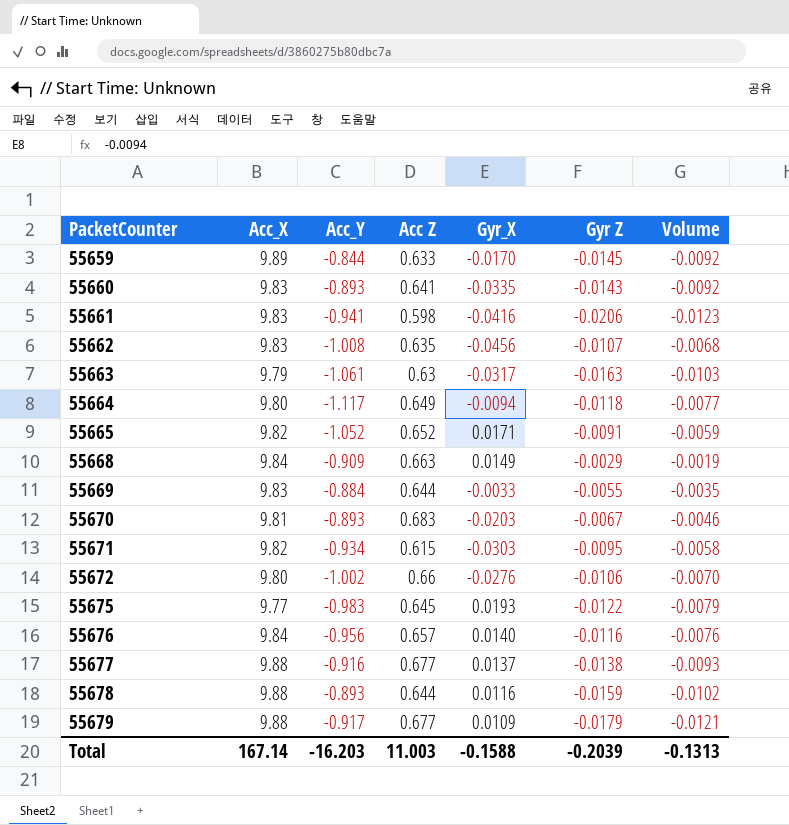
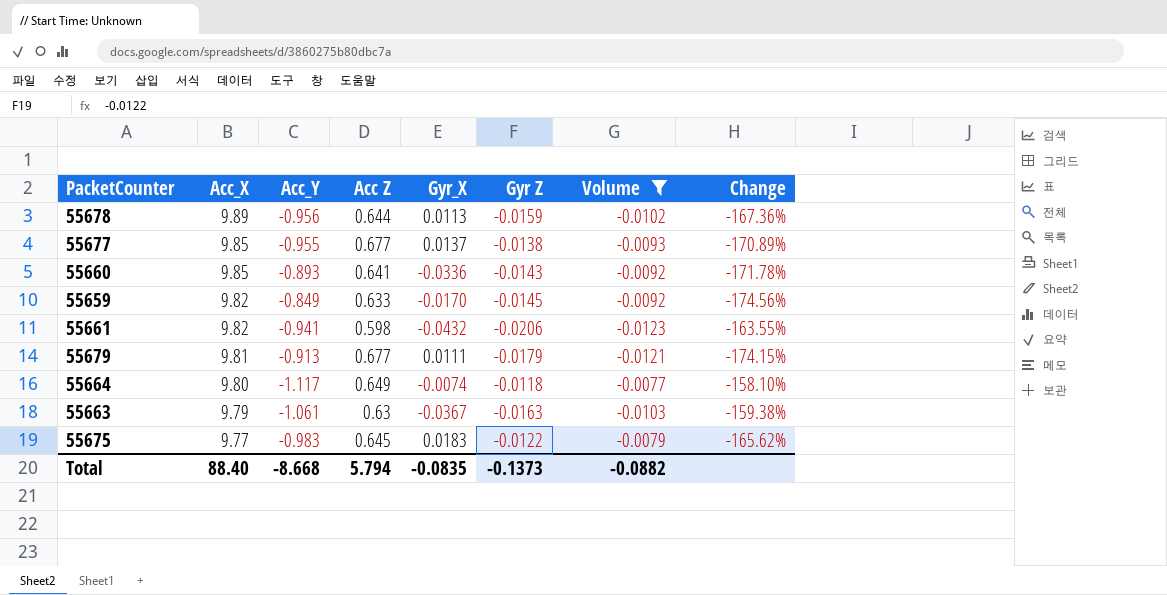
filter: none -> Volume <= -0.0077
row order: PacketCounter ascending -> Acc_X descending
column Change | formula: none -> ([Acc Z] - [Acc_Y]) / [Acc_Y]
55678 | Acc_X: 9.88 -> 9.89
55678 | Acc_Y: -0.893 -> -0.956
55678 | Gyr_X: 0.0116 -> 0.0113
55677 | Acc_X: 9.88 -> 9.85
55677 | Acc_Y: -0.916 -> -0.955
55660 | Acc_X: 9.83 -> 9.85
55660 | Gyr_X: -0.0335 -> -0.0336
55659 | Acc_X: 9.89 -> 9.82
55659 | Acc_Y: -0.844 -> -0.849
55661 | Acc_X: 9.83 -> 9.82
55661 | Gyr_X: -0.0416 -> -0.0432
55679 | Acc_X: 9.88 -> 9.81
55679 | Acc_Y: -0.917 -> -0.913
55679 | Gyr_X: 0.0109 -> 0.0111
55664 | Gyr_X: -0.0094 -> -0.0074
55663 | Gyr_X: -0.0317 -> -0.0367
55675 | Gyr_X: 0.0193 -> 0.0183
Total | Acc_X: 167.14 -> 88.40
Total | Acc_Y: -16.203 -> -8.668
Total | Acc Z: 11.003 -> 5.794
Total | Gyr_X: -0.1588 -> -0.0835
Total | Gyr Z: -0.2039 -> -0.1373
Total | Volume: -0.1313 -> -0.0882

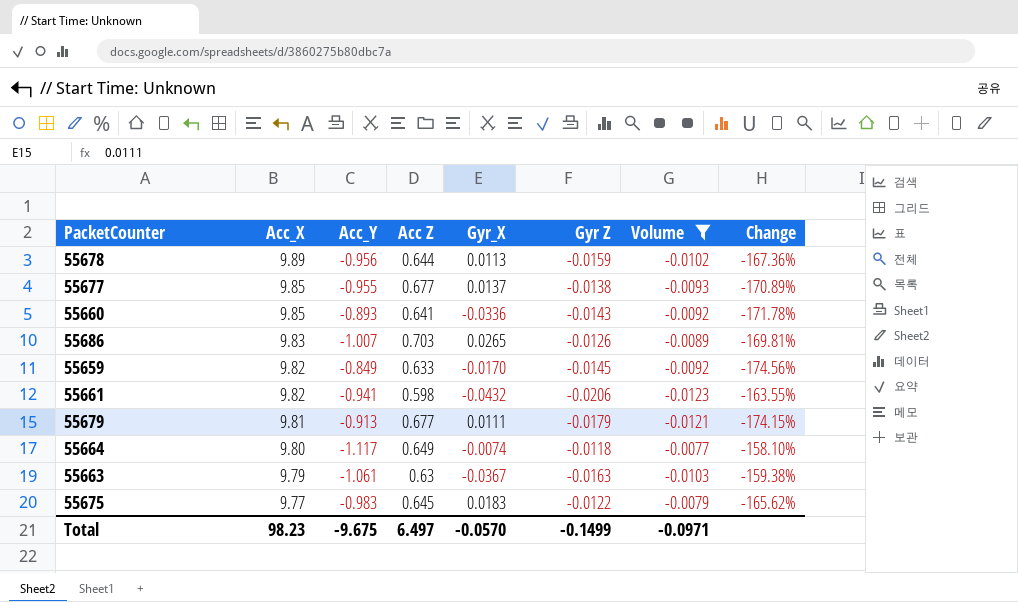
row 55686: none -> 9.83 | -1.007 | 0.703 | 0.0265 | -0.0126 | -0.0089 | -169.81%
Total | Acc_X: 88.40 -> 98.23
Total | Acc_Y: -8.668 -> -9.675
Total | Acc Z: 5.794 -> 6.497
Total | Gyr_X: -0.0835 -> -0.0570
Total | Gyr Z: -0.1373 -> -0.1499
Total | Volume: -0.0882 -> -0.0971

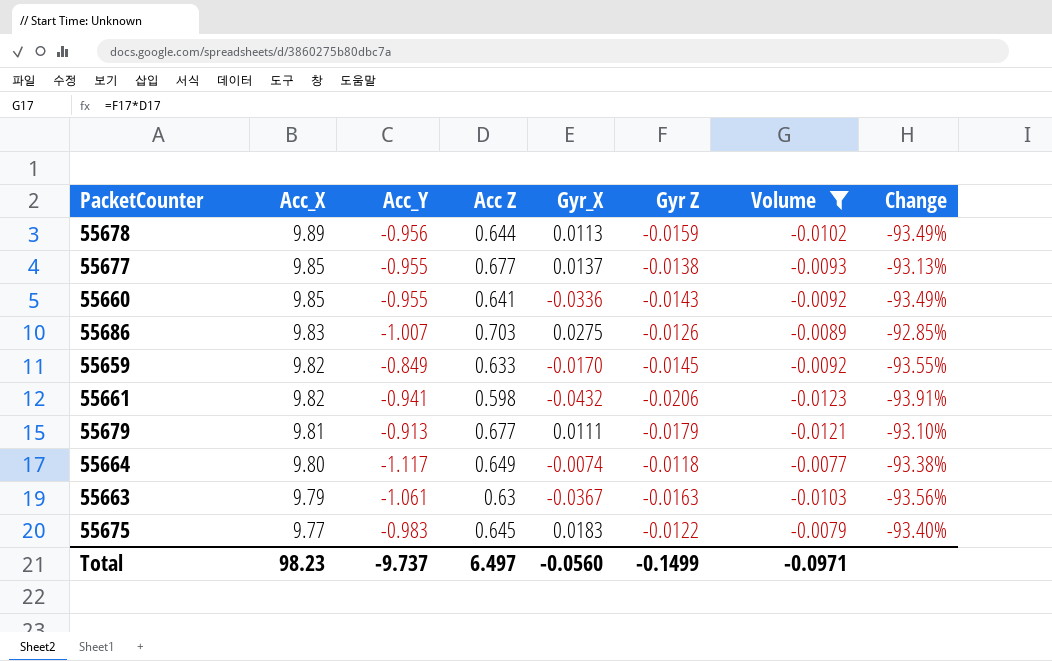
column Change | formula: ([Acc Z] - [Acc_Y]) / [Acc_Y] -> ([Acc Z] - [Acc_X]) / [Acc_X]
55660 | Acc_Y: -0.893 -> -0.955
55686 | Gyr_X: 0.0265 -> 0.0275
Total | Acc_Y: -9.675 -> -9.737
Total | Gyr_X: -0.0570 -> -0.0560

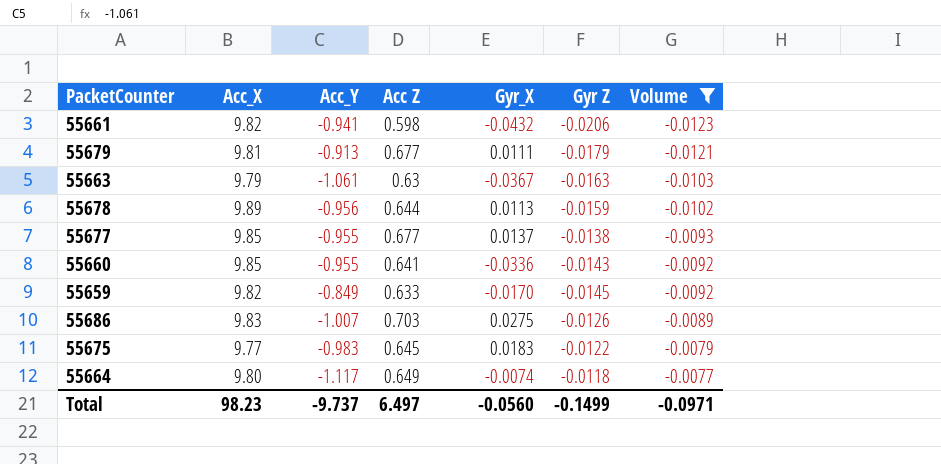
row order: Acc_X descending -> Volume ascending
column Change | formula: ([Acc Z] - [Acc_X]) / [Acc_X] -> none

